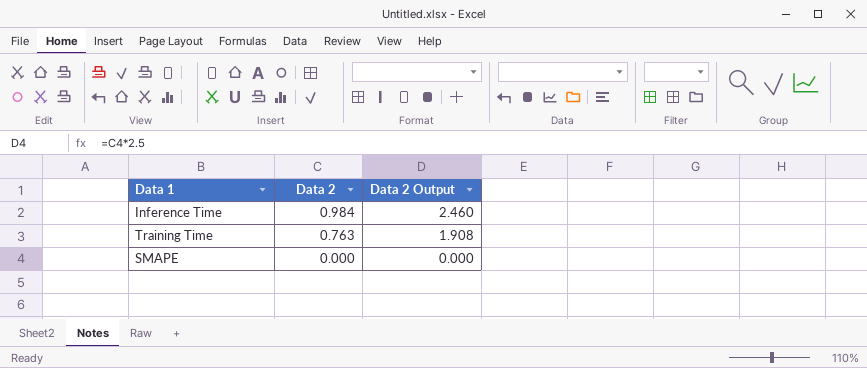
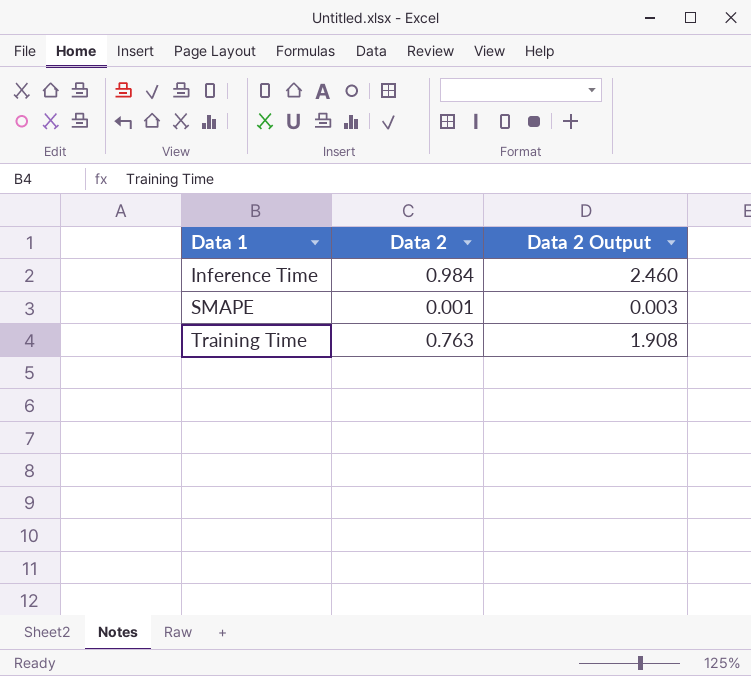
row order: Data 2 descending -> Data 1 ascending
SMAPE | Data 2: 0.000 -> 0.001
SMAPE | Data 2 Output: 0.000 -> 0.003

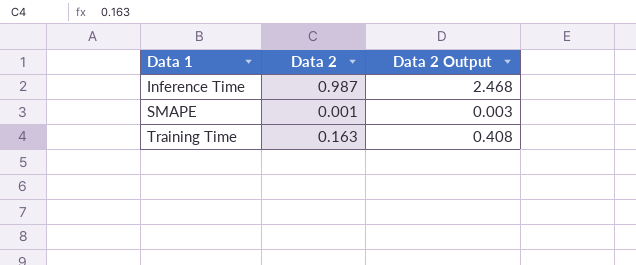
Inference Time | Data 2: 0.984 -> 0.987
Inference Time | Data 2 Output: 2.460 -> 2.468
Training Time | Data 2: 0.763 -> 0.163
Training Time | Data 2 Output: 1.908 -> 0.408

